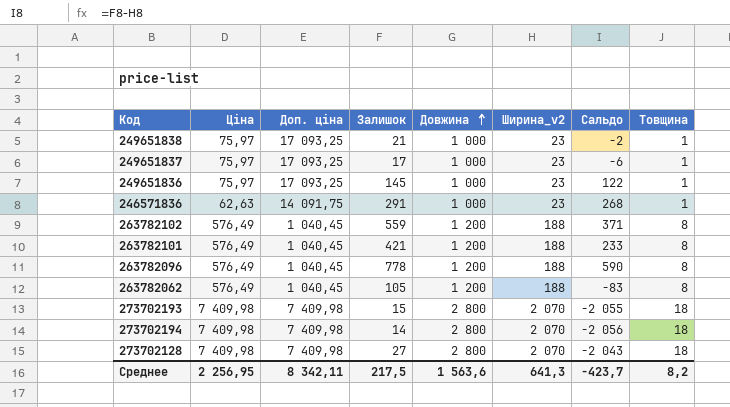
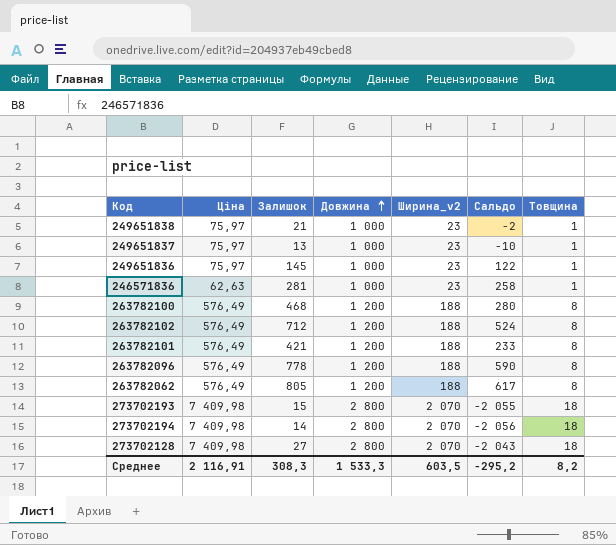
column Доп. ціна | position: 3 -> none
249651837 | Залишок: 17 -> 13
249651837 | Сальдо: -6 -> -10
246571836 | Залишок: 291 -> 281
246571836 | Сальдо: 268 -> 258
row 263782100: none -> 576,49 | 468 | 1 200 | 188 | 280 | 8
263782102 | Залишок: 559 -> 712
263782102 | Сальдо: 371 -> 524
263782062 | Залишок: 105 -> 805
263782062 | Сальдо: -83 -> 617
Среднее | Ціна: 2 256,95 -> 2 116,91
Среднее | Залишок: 217,5 -> 308,3
Среднее | Довжина: 1 563,6 -> 1 533,3
Среднее | Ширина_v2: 641,3 -> 603,5
Среднее | Сальдо: -423,7 -> -295,2

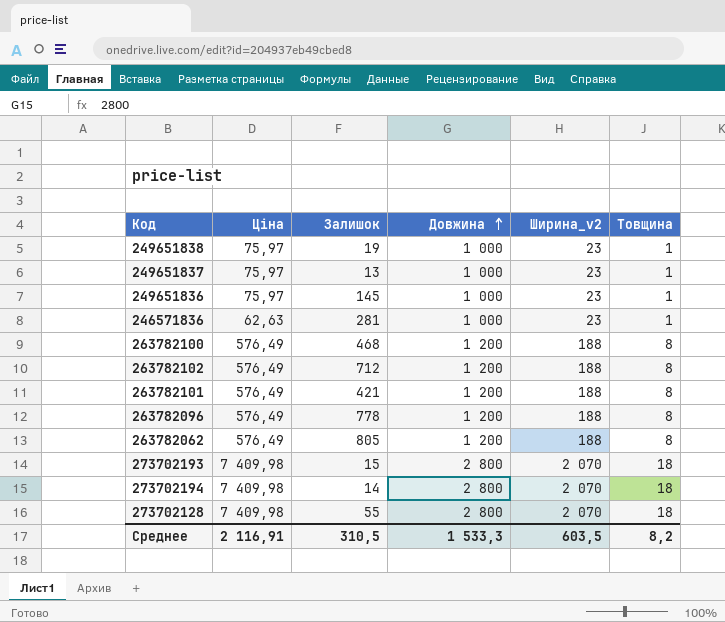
column Сальдо | formula: [Залишок] - [Ширина_v2] -> none
249651838 | Залишок: 21 -> 19
273702128 | Залишок: 27 -> 55
Среднее | Залишок: 308,3 -> 310,5

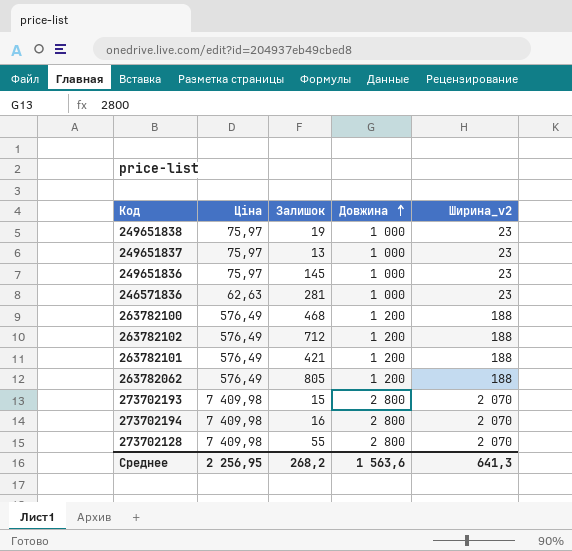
column Товщина | position: 6 -> none
row 263782096: 576,49 | 778 | 1 200 | 188 | 8 -> none
273702194 | Залишок: 14 -> 16
Среднее | Ціна: 2 116,91 -> 2 256,95
Среднее | Залишок: 310,5 -> 268,2
Среднее | Довжина: 1 533,3 -> 1 563,6
Среднее | Ширина_v2: 603,5 -> 641,3

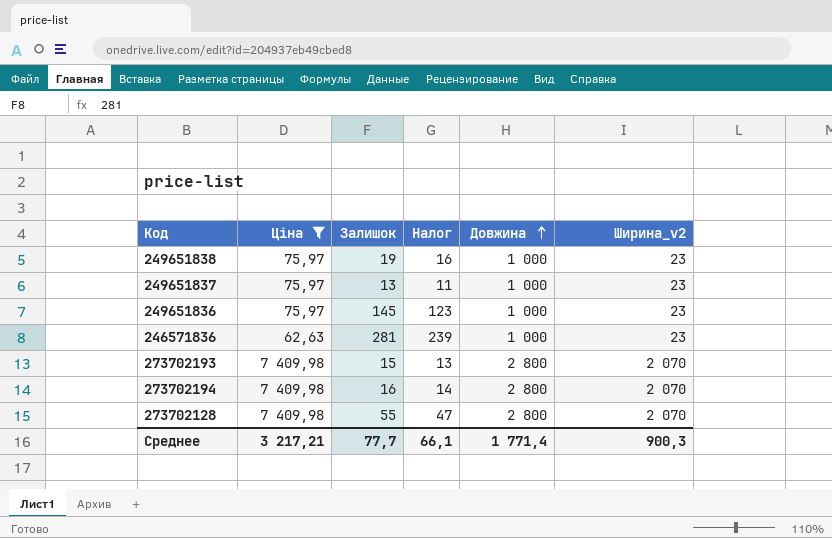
filter: none -> Ціна != 576,49
column Налог | formula: none -> [Залишок] * 0,85
Среднее | Ціна: 2 256,95 -> 3 217,21
Среднее | Залишок: 268,2 -> 77,7
Среднее | Довжина: 1 563,6 -> 1 771,4
Среднее | Ширина_v2: 641,3 -> 900,3

